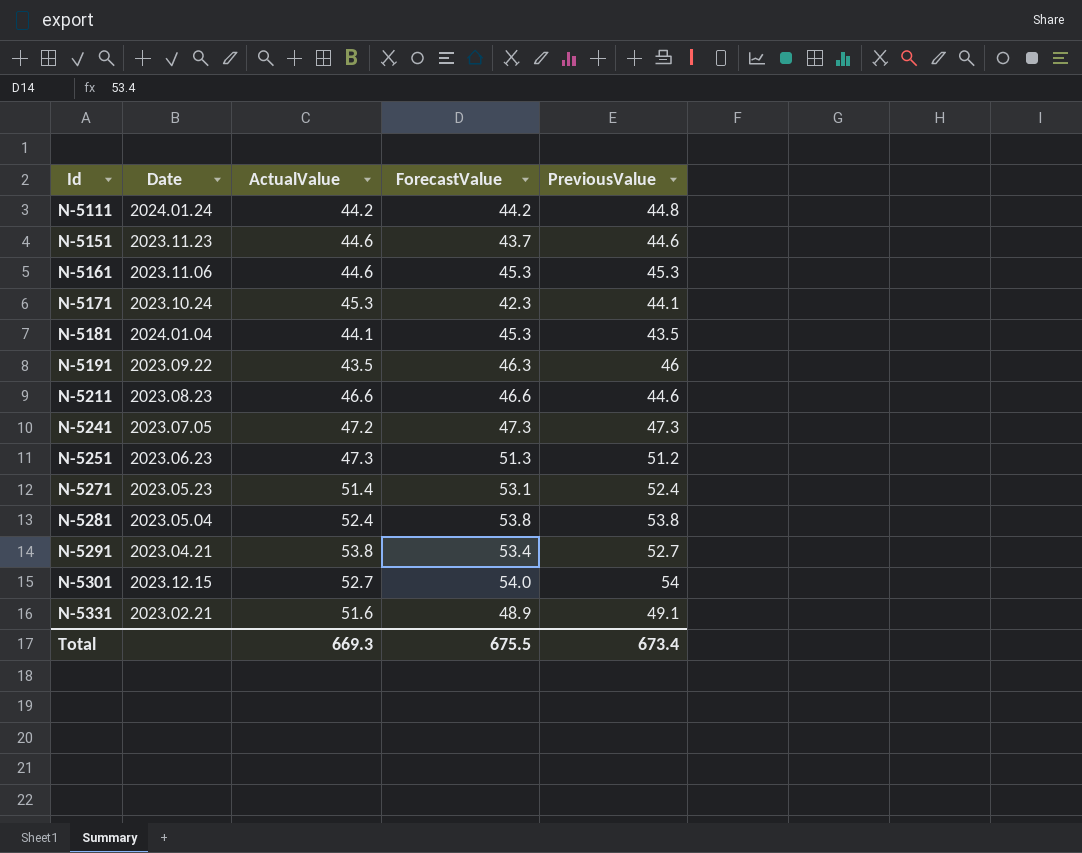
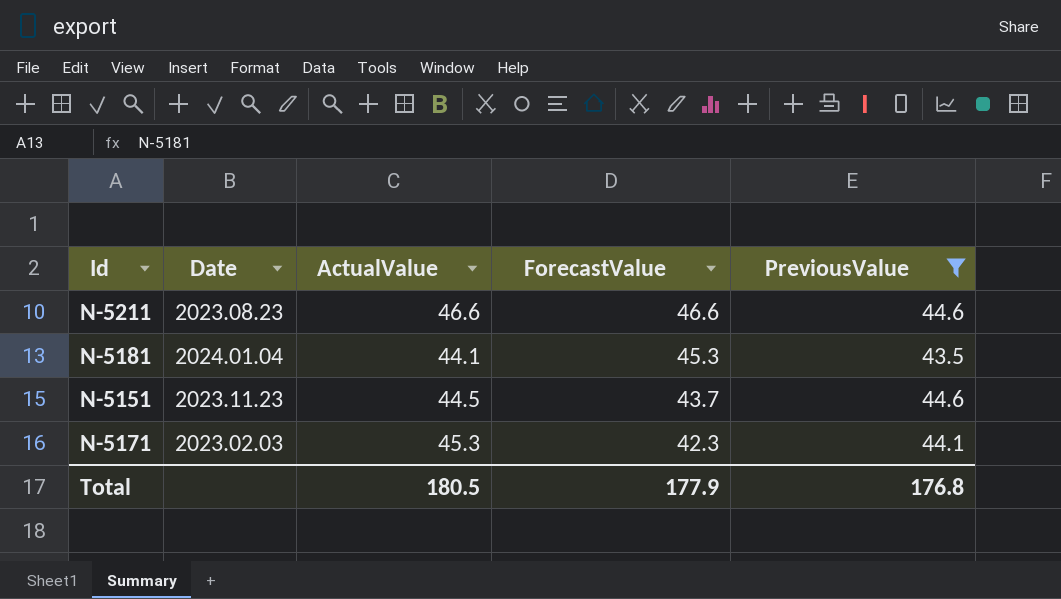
filter: none -> PreviousValue <= 44.6
row order: Id ascending -> ForecastValue descending
N-5151 | ActualValue: 44.6 -> 44.5
N-5171 | Date: 2023.10.24 -> 2023.02.03
Total | ActualValue: 669.3 -> 180.5
Total | ForecastValue: 675.5 -> 177.9
Total | PreviousValue: 673.4 -> 176.8

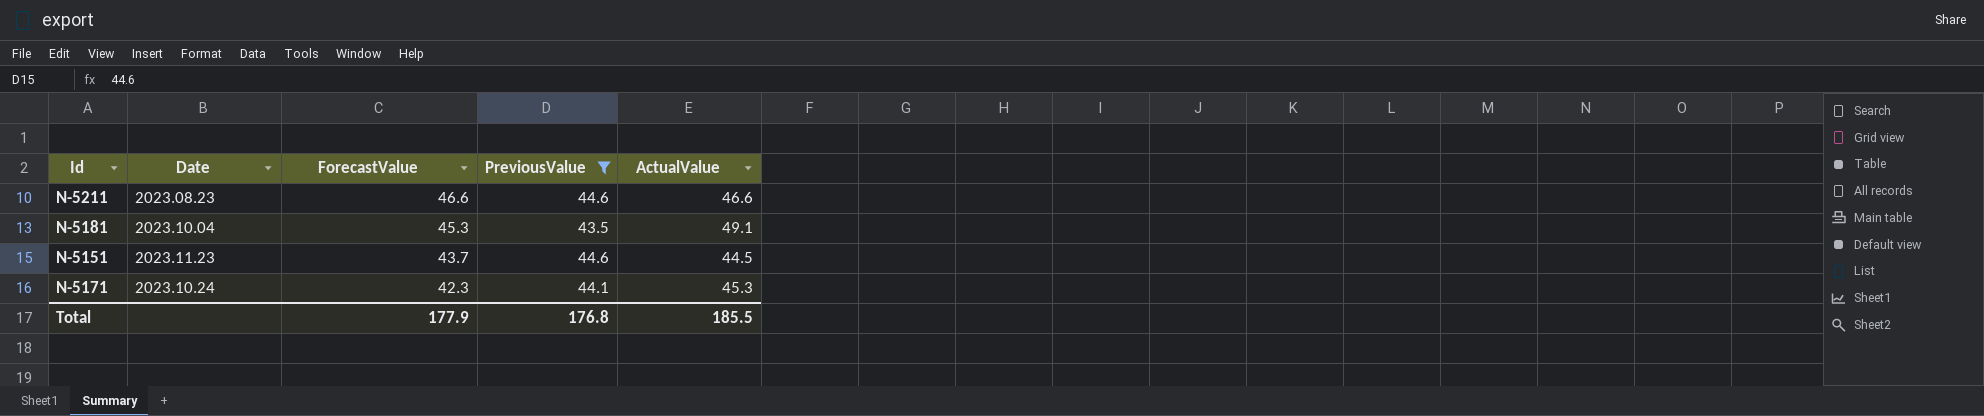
column ActualValue | position: 3 -> 5
N-5181 | Date: 2024.01.04 -> 2023.10.04
N-5181 | ActualValue: 44.1 -> 49.1
N-5171 | Date: 2023.02.03 -> 2023.10.24
Total | ActualValue: 180.5 -> 185.5

